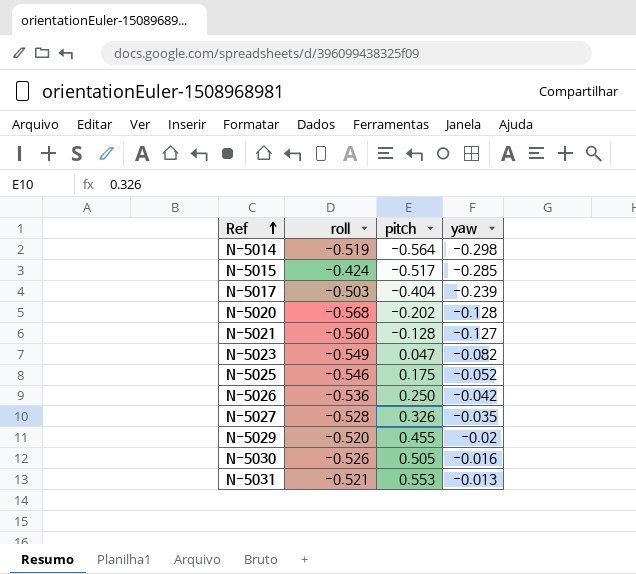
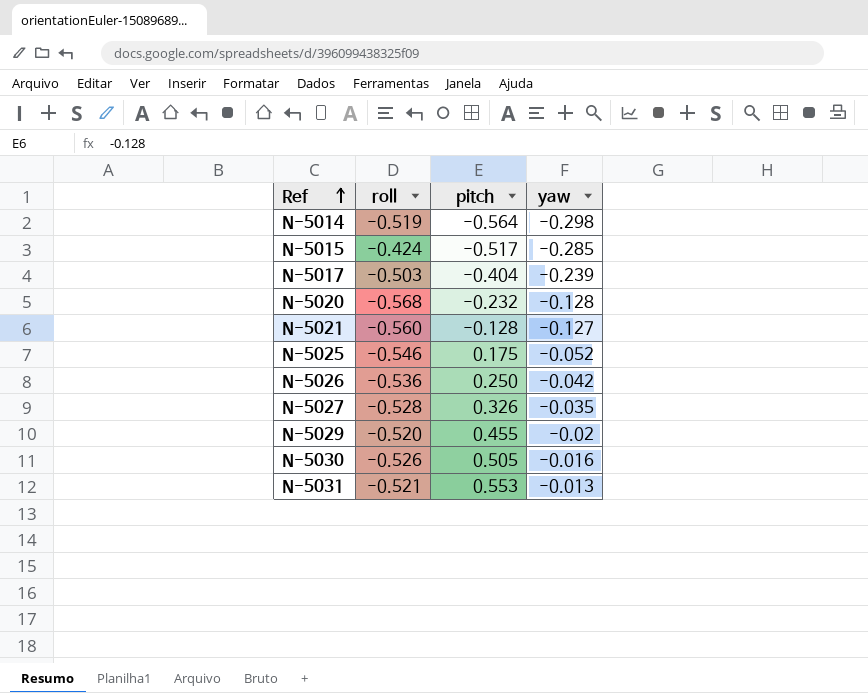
row N-5023: -0.549 | 0.047 | -0.082 -> none
N-5020 | pitch: -0.202 -> -0.232

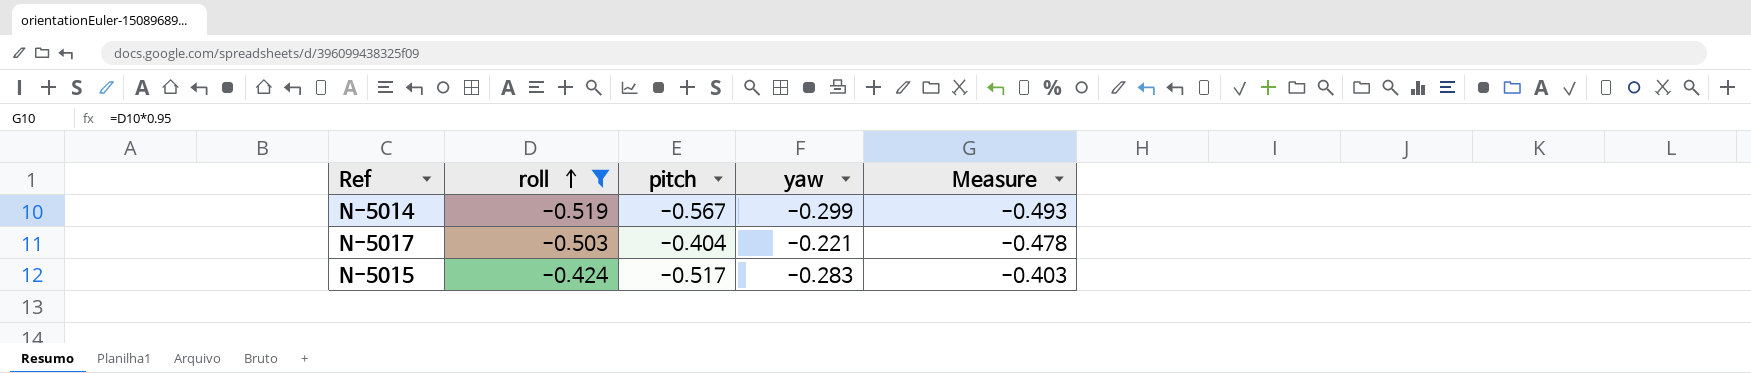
filter: none -> roll >= -0.519
row order: Ref ascending -> roll ascending
column Measure | formula: none -> [roll] * 0.95
N-5014 | pitch: -0.564 -> -0.567
N-5014 | yaw: -0.298 -> -0.299
N-5017 | yaw: -0.239 -> -0.221
N-5015 | yaw: -0.285 -> -0.283

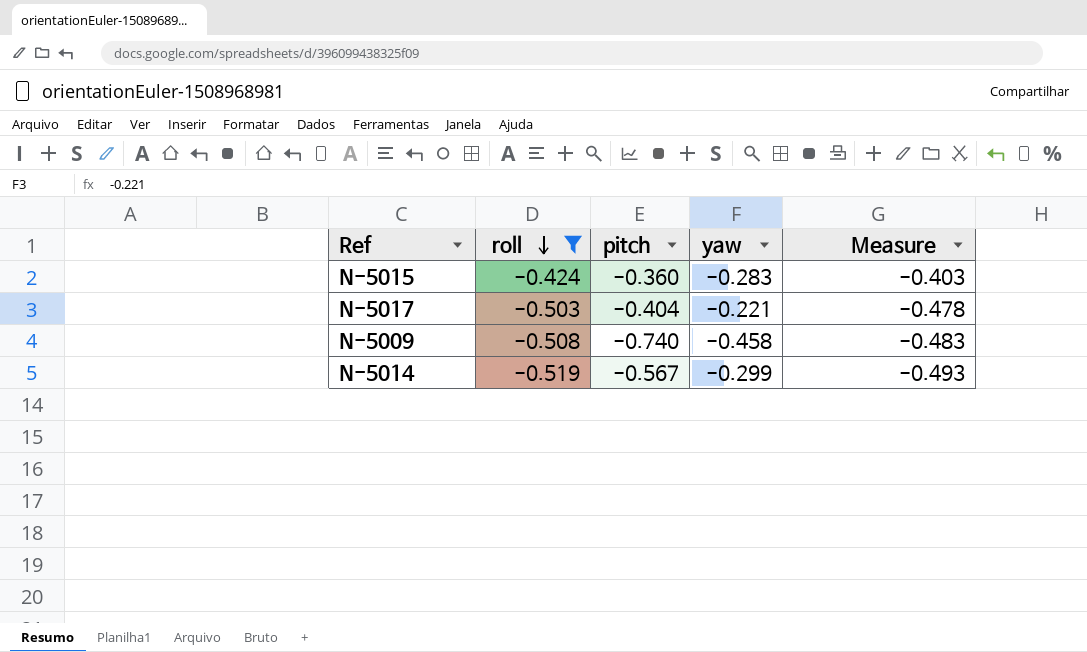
row order: roll ascending -> roll descending
N-5015 | pitch: -0.517 -> -0.360
row N-5009: none -> -0.508 | -0.740 | -0.458 | -0.483

